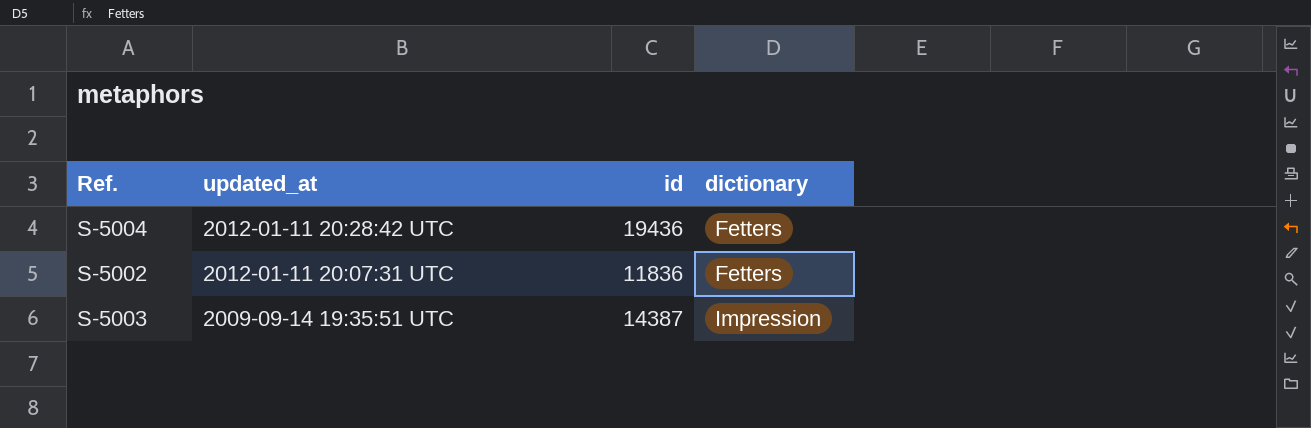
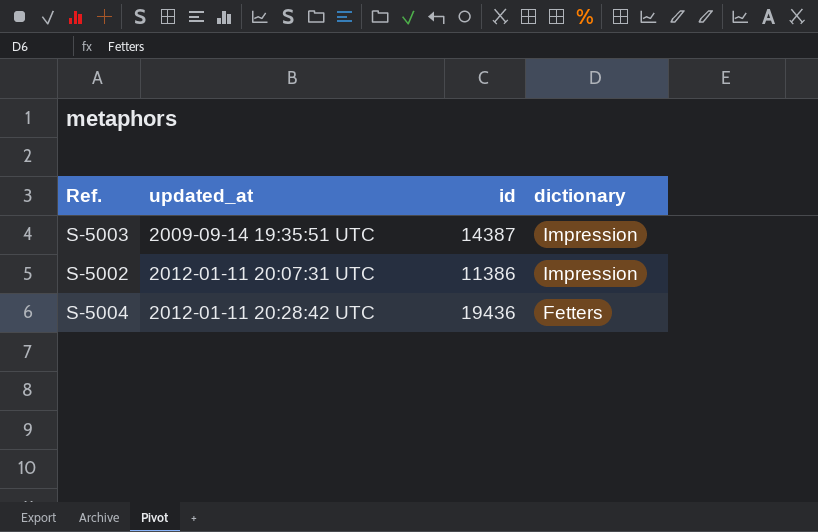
row order: updated_at descending -> updated_at ascending
S-5002 | id: 11836 -> 11386
S-5002 | dictionary: Fetters -> Impression

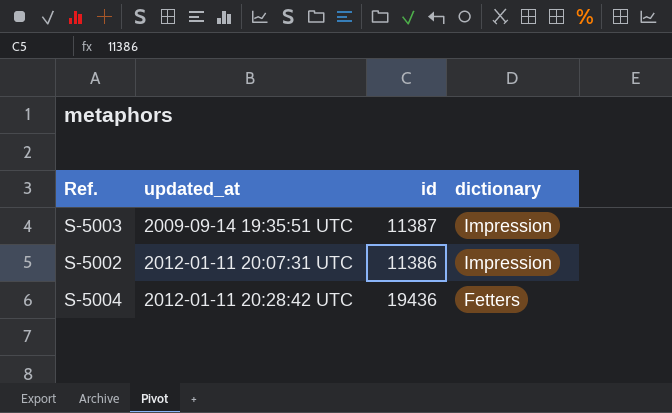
S-5003 | id: 14387 -> 11387

